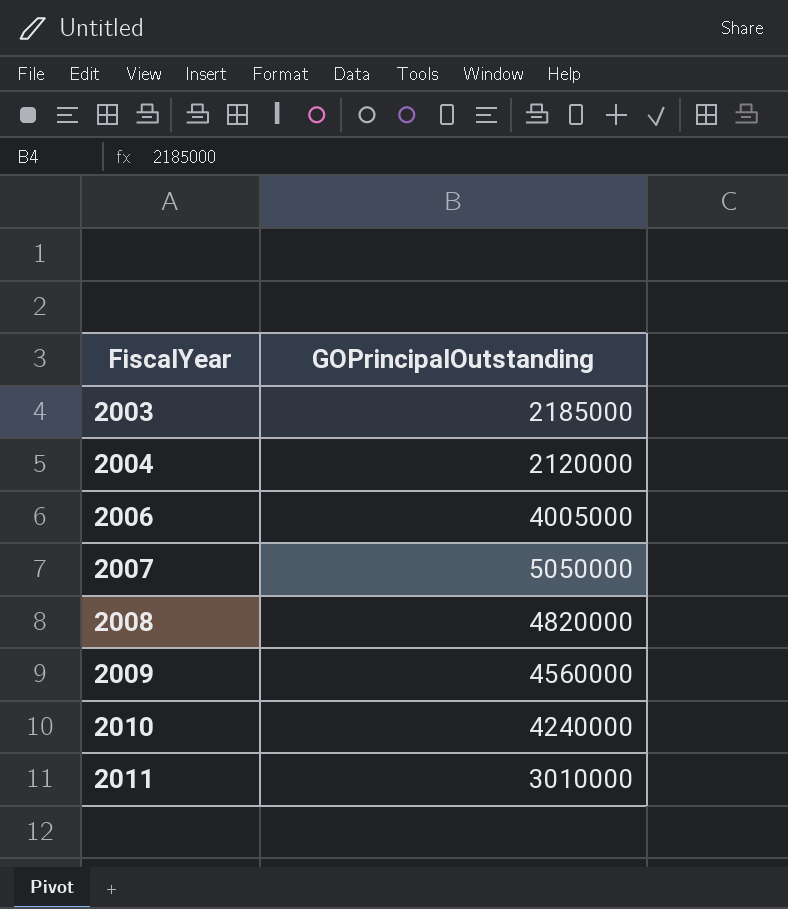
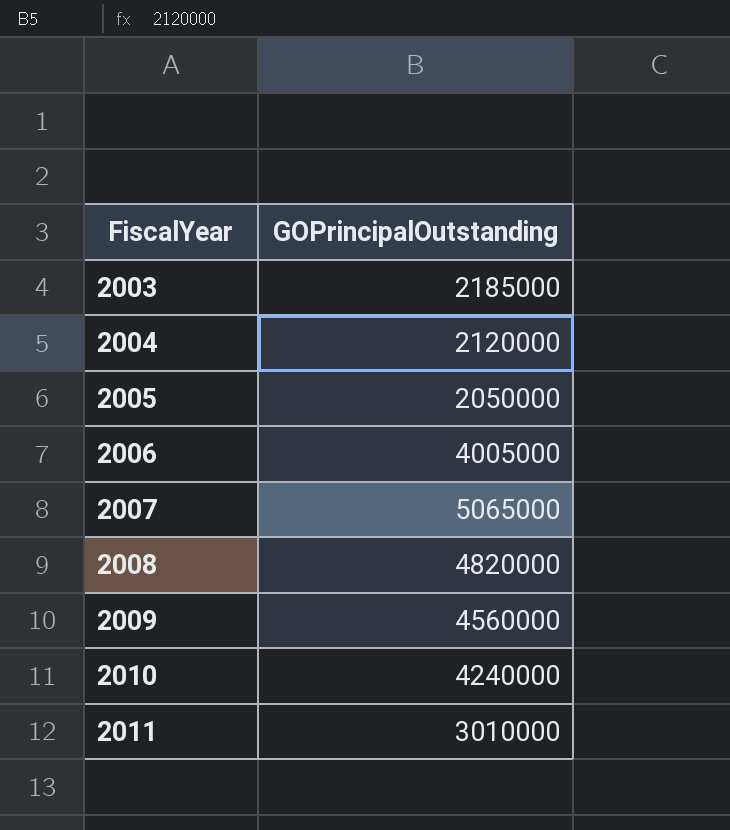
row 2005: none -> 2050000
2007 | GOPrincipalOutstanding: 5050000 -> 5065000

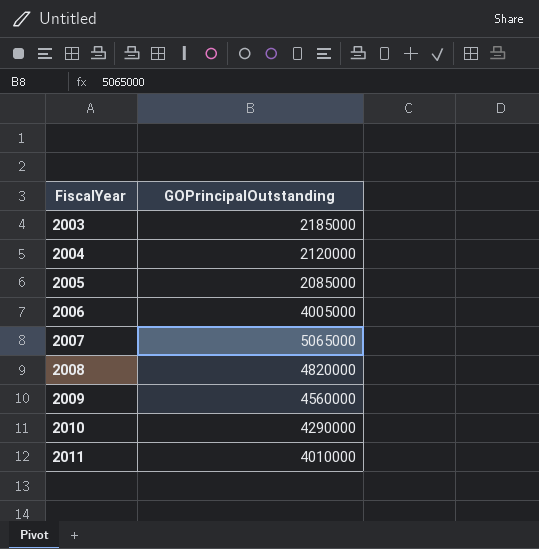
2005 | GOPrincipalOutstanding: 2050000 -> 2085000
2010 | GOPrincipalOutstanding: 4240000 -> 4290000
2011 | GOPrincipalOutstanding: 3010000 -> 4010000

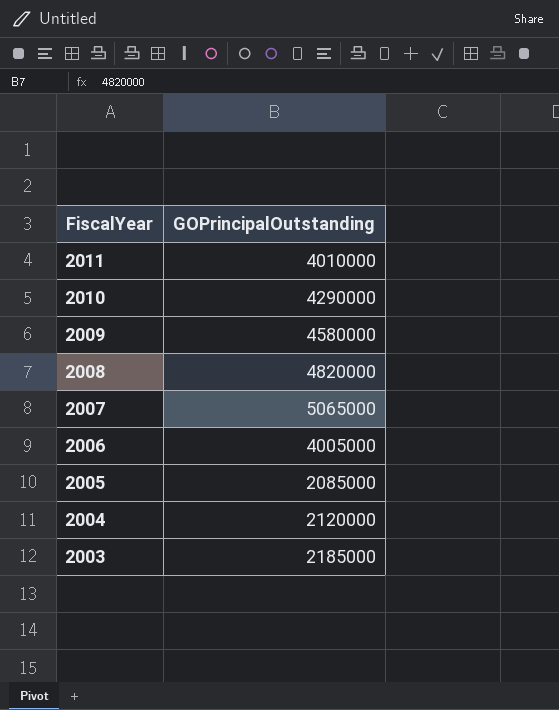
row order: FiscalYear ascending -> FiscalYear descending
2009 | GOPrincipalOutstanding: 4560000 -> 4580000

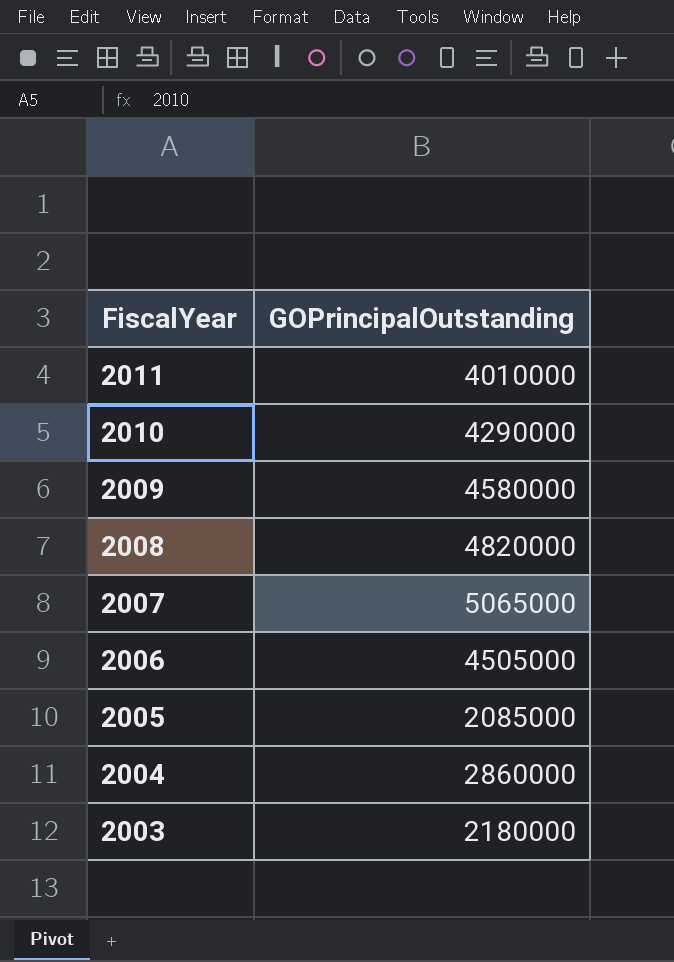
2006 | GOPrincipalOutstanding: 4005000 -> 4505000
2004 | GOPrincipalOutstanding: 2120000 -> 2860000
2003 | GOPrincipalOutstanding: 2185000 -> 2180000

